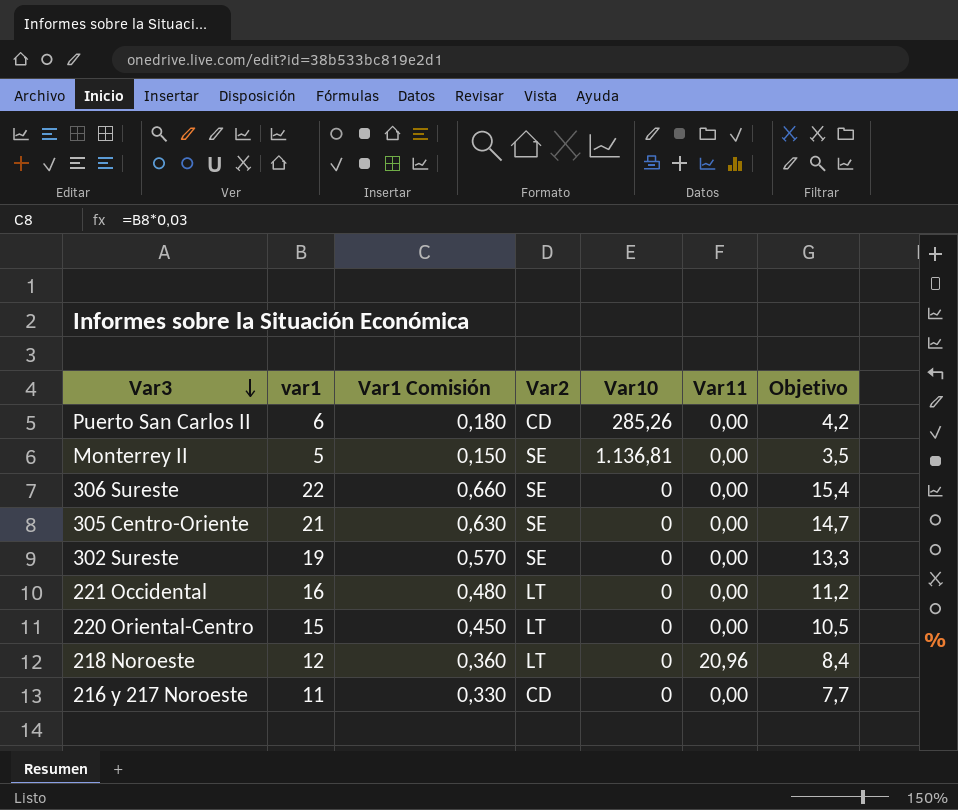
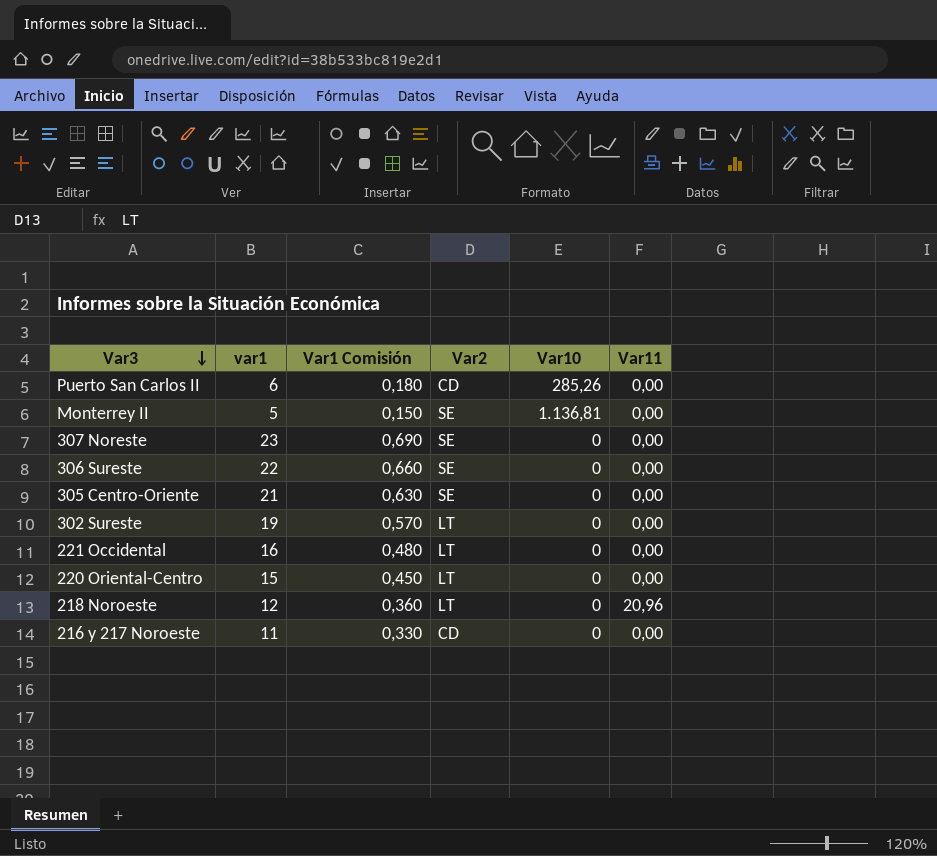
column Objetivo | formula: [var1] * 0,7 -> none
row 307 Noreste: none -> 23 | 0,690 | SE | 0 | 0,00
302 Sureste | Var2: SE -> LT

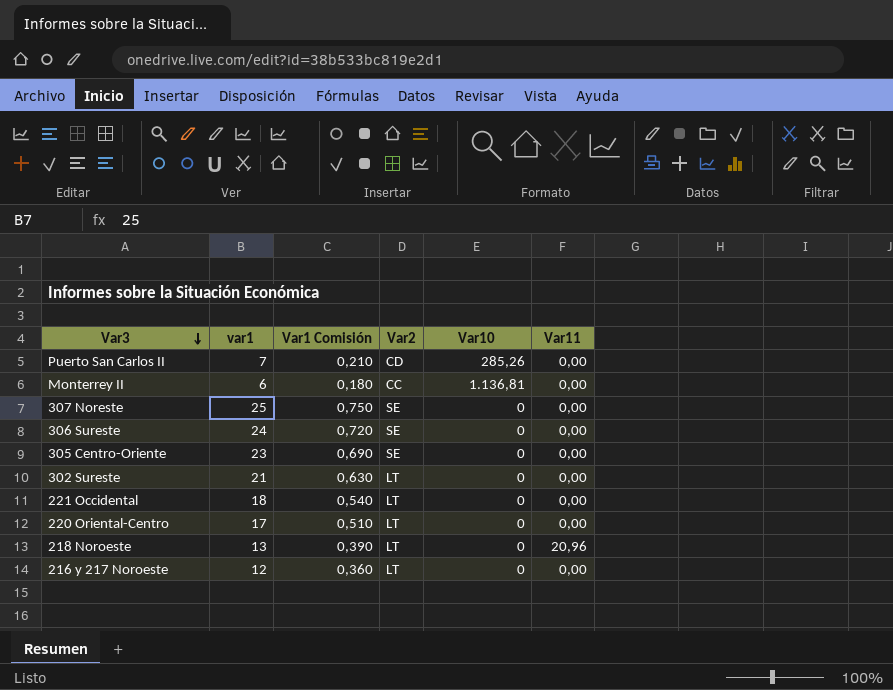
Puerto San Carlos II | var1: 6 -> 7
Puerto San Carlos II | Var1 Comisión: 0,180 -> 0,210
Monterrey II | var1: 5 -> 6
Monterrey II | Var1 Comisión: 0,150 -> 0,180
Monterrey II | Var2: SE -> CC
307 Noreste | var1: 23 -> 25
307 Noreste | Var1 Comisión: 0,690 -> 0,750
306 Sureste | var1: 22 -> 24
306 Sureste | Var1 Comisión: 0,660 -> 0,720
305 Centro-Oriente | var1: 21 -> 23
305 Centro-Oriente | Var1 Comisión: 0,630 -> 0,690
302 Sureste | var1: 19 -> 21
302 Sureste | Var1 Comisión: 0,570 -> 0,630
221 Occidental | var1: 16 -> 18
221 Occidental | Var1 Comisión: 0,480 -> 0,540
220 Oriental-Centro | var1: 15 -> 17
220 Oriental-Centro | Var1 Comisión: 0,450 -> 0,510
218 Noroeste | var1: 12 -> 13
218 Noroeste | Var1 Comisión: 0,360 -> 0,390
216 y 217 Noroeste | var1: 11 -> 12
216 y 217 Noroeste | Var1 Comisión: 0,330 -> 0,360
216 y 217 Noroeste | Var2: CD -> LT

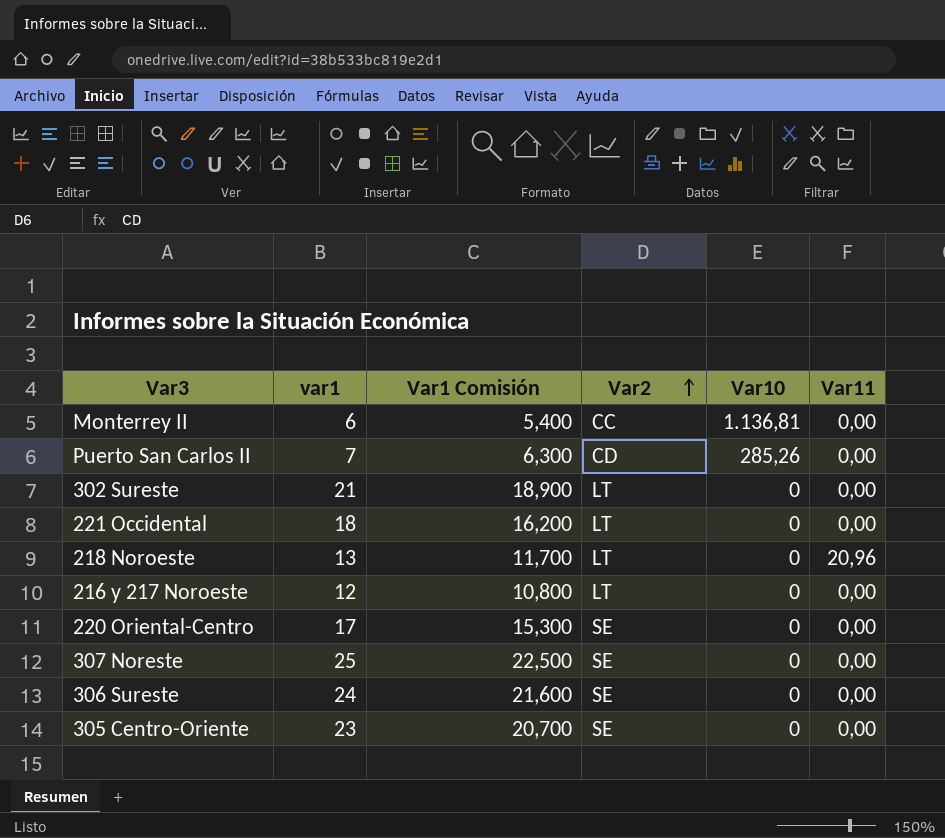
row order: Var3 descending -> Var2 ascending
column Var1 Comisión | formula: [var1] * 0,03 -> [var1] * 0,9
220 Oriental-Centro | Var2: LT -> SE

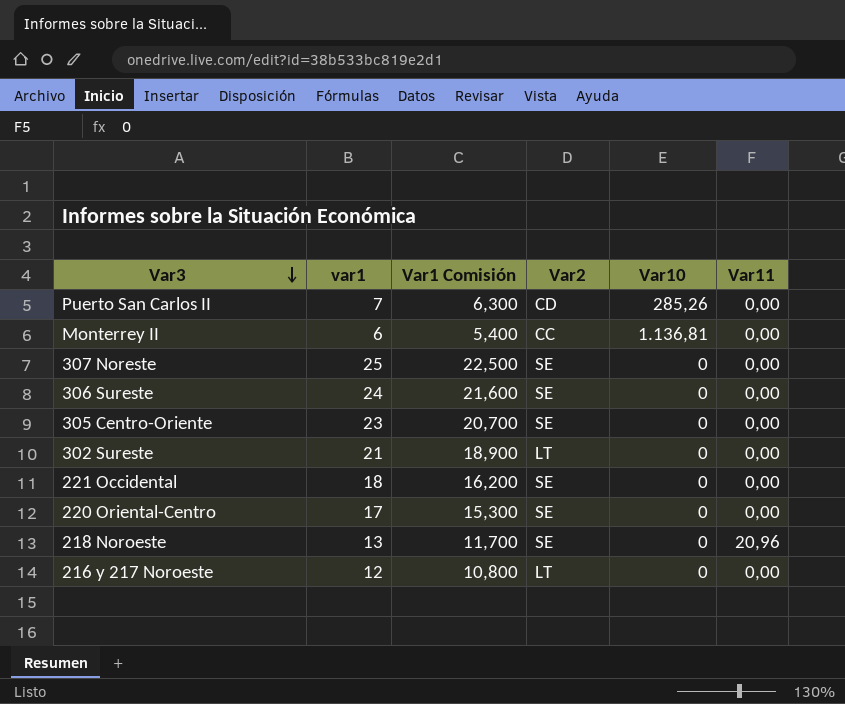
row order: Var2 ascending -> Var3 descending
221 Occidental | Var2: LT -> SE
218 Noroeste | Var2: LT -> SE

